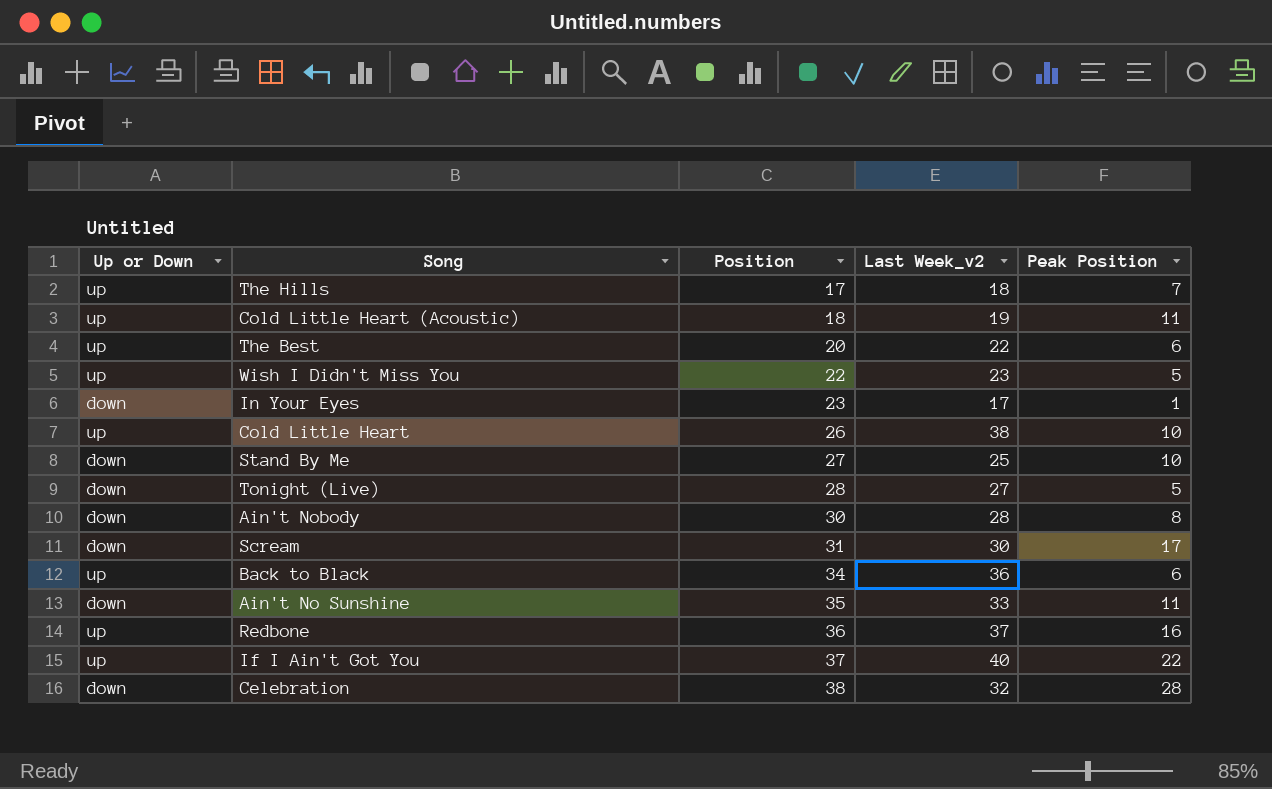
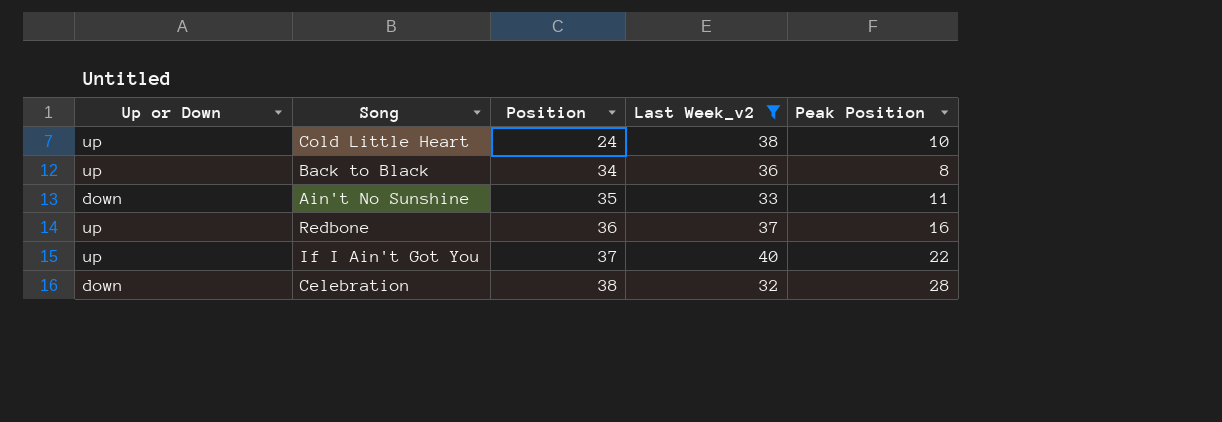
filter: none -> Last Week_v2 >= 32
Cold Little Heart | Position: 26 -> 24
Back to Black | Peak Position: 6 -> 8

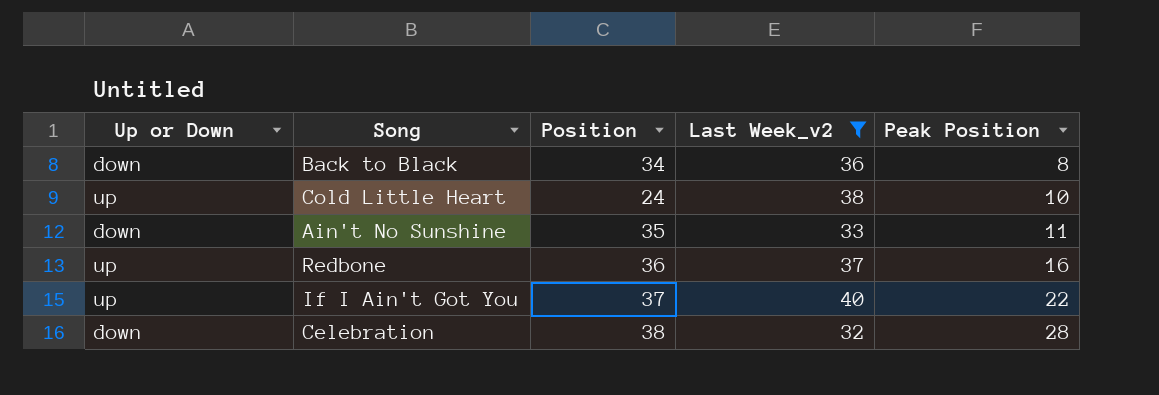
row order: Position ascending -> Peak Position ascending
Back to Black | Up or Down: up -> down

